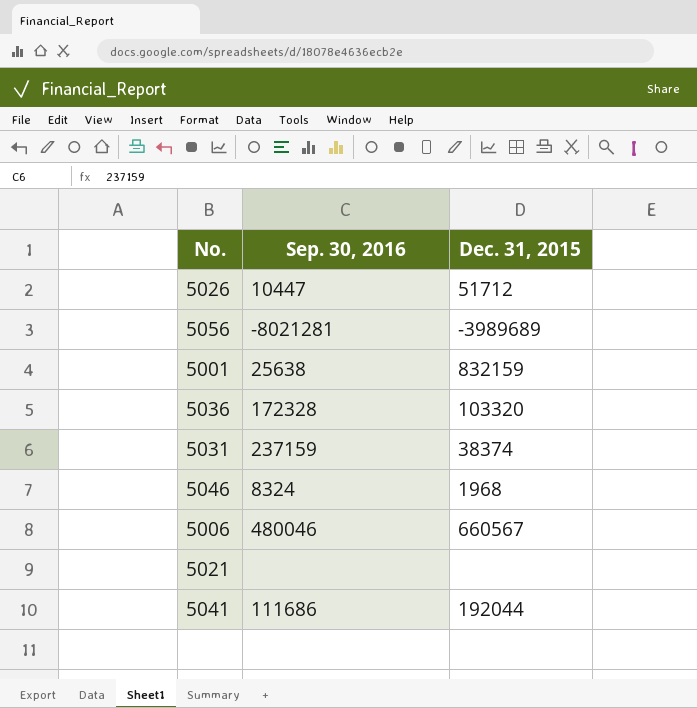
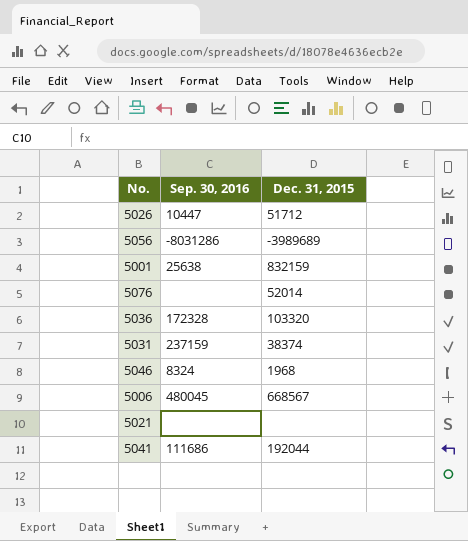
5056 | Sep. 30, 2016: -8021281 -> -8031286
row 5076: none -> none | 52014
5006 | Sep. 30, 2016: 480046 -> 480045
5006 | Dec. 31, 2015: 660567 -> 668567

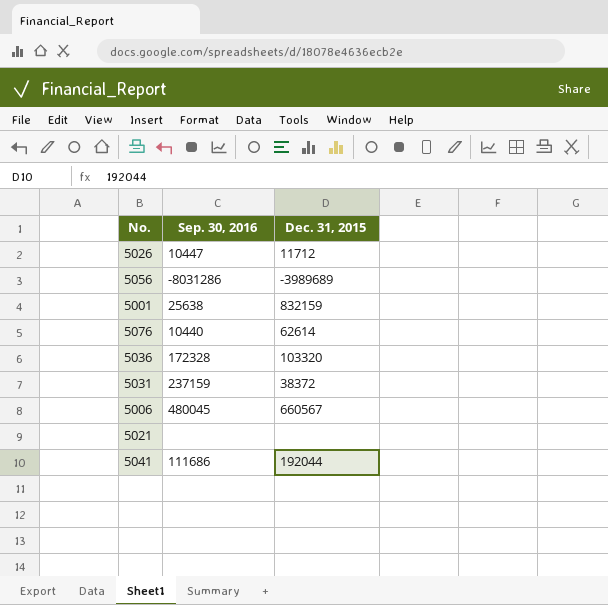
row 5046: 8324 | 1968 -> none
5026 | Dec. 31, 2015: 51712 -> 11712
5076 | Sep. 30, 2016: none -> 10440
5076 | Dec. 31, 2015: 52014 -> 62614
5031 | Dec. 31, 2015: 38374 -> 38372
5006 | Dec. 31, 2015: 668567 -> 660567

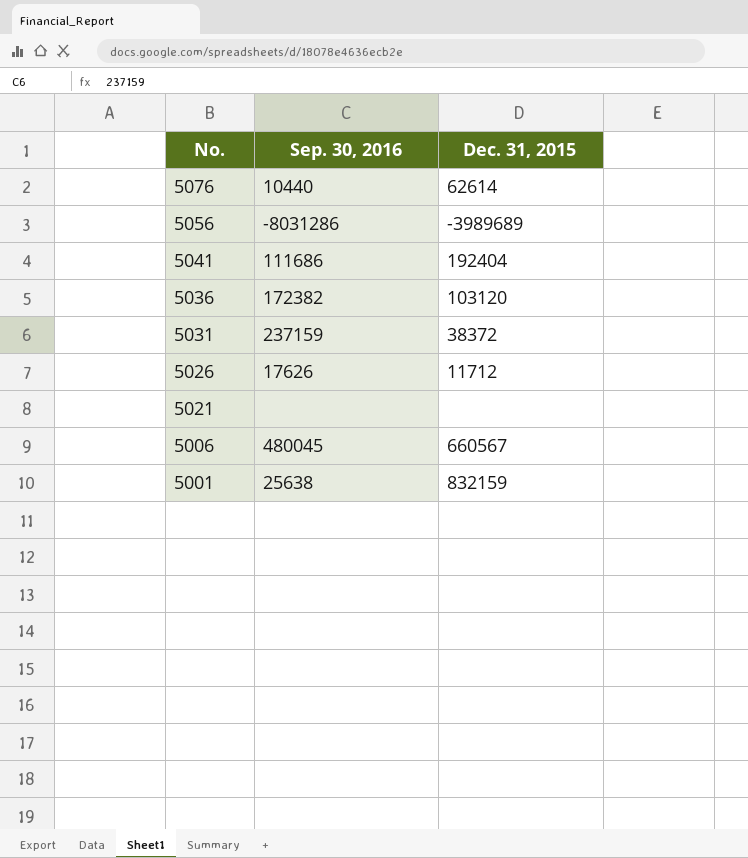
row order: none -> No. descending
5041 | Dec. 31, 2015: 192044 -> 192404
5036 | Sep. 30, 2016: 172328 -> 172382
5036 | Dec. 31, 2015: 103320 -> 103120
5026 | Sep. 30, 2016: 10447 -> 17626

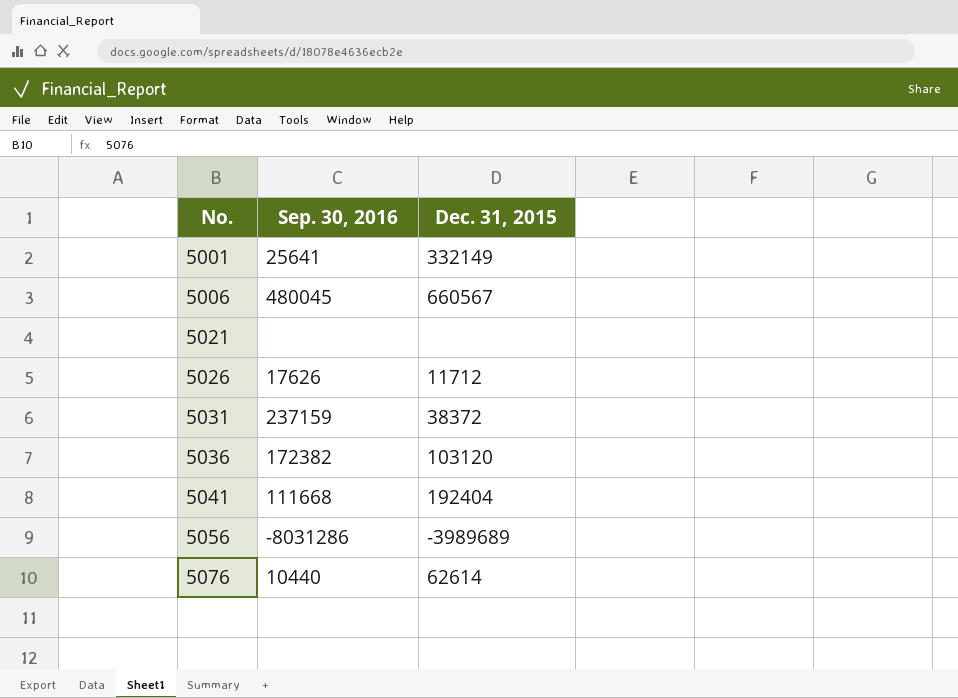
row order: No. descending -> No. ascending
5001 | Sep. 30, 2016: 25638 -> 25641
5001 | Dec. 31, 2015: 832159 -> 332149
5041 | Sep. 30, 2016: 111686 -> 111668

